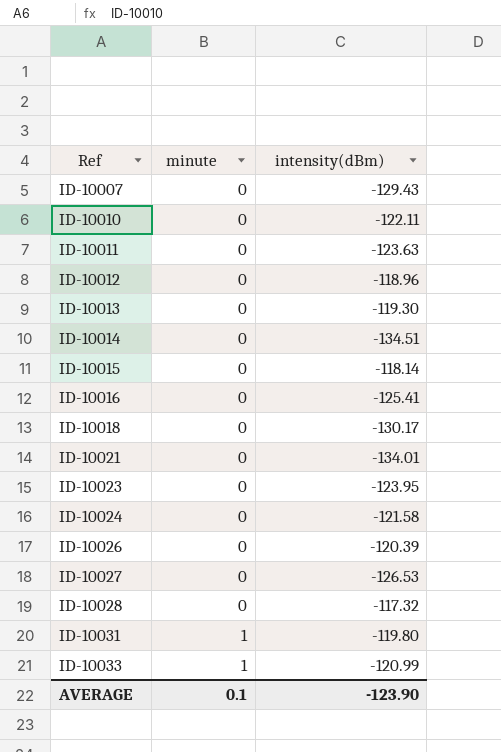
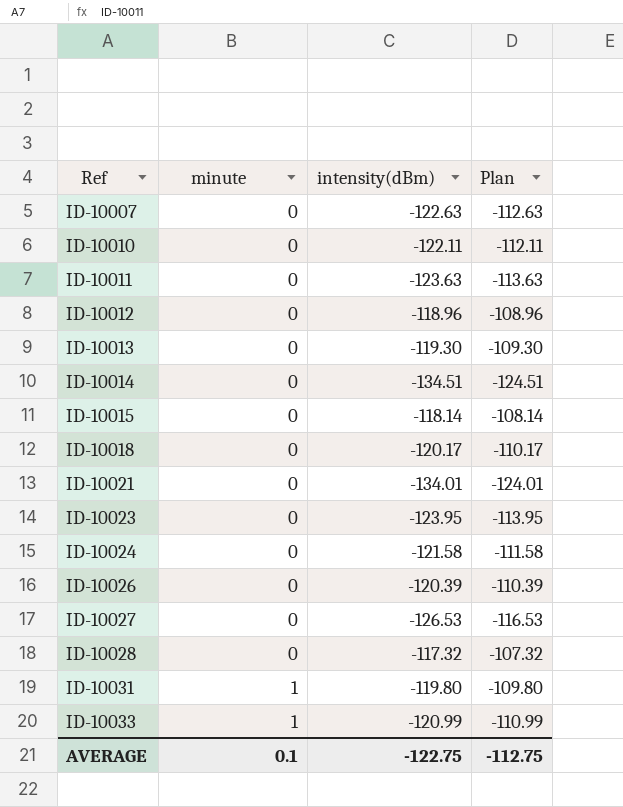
column Plan | formula: none -> [intensity(dBm)] + 10
row ID-10016: 0 | -125.41 -> none
ID-10007 | intensity(dBm): -129.43 -> -122.63
ID-10018 | intensity(dBm): -130.17 -> -120.17
AVERAGE | intensity(dBm): -123.90 -> -122.75

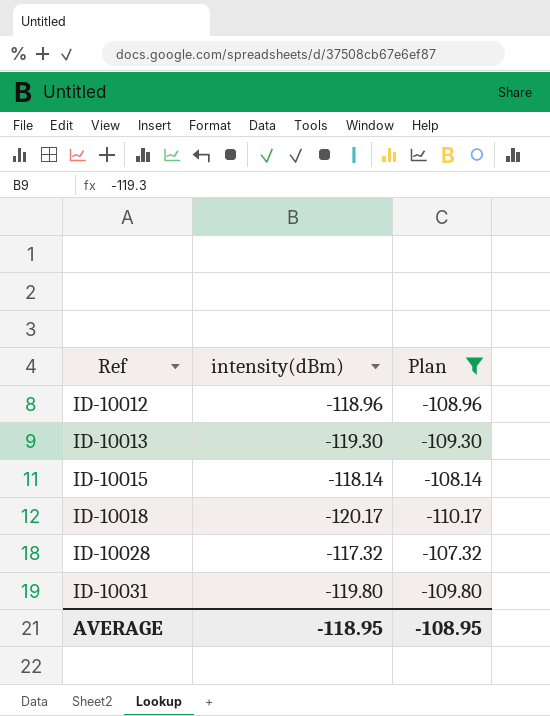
filter: none -> Plan >= -110.17
column minute | position: 2 -> none
AVERAGE | intensity(dBm): -122.75 -> -118.95
AVERAGE | Plan: -112.75 -> -108.95

